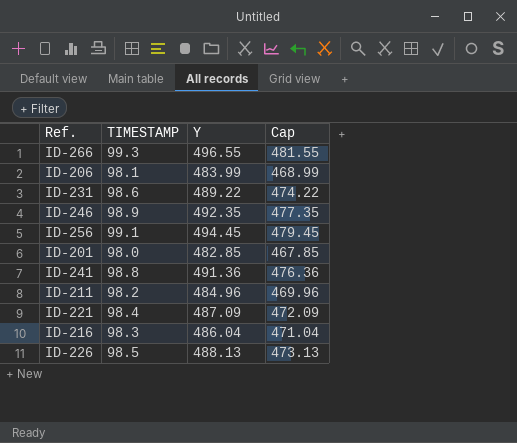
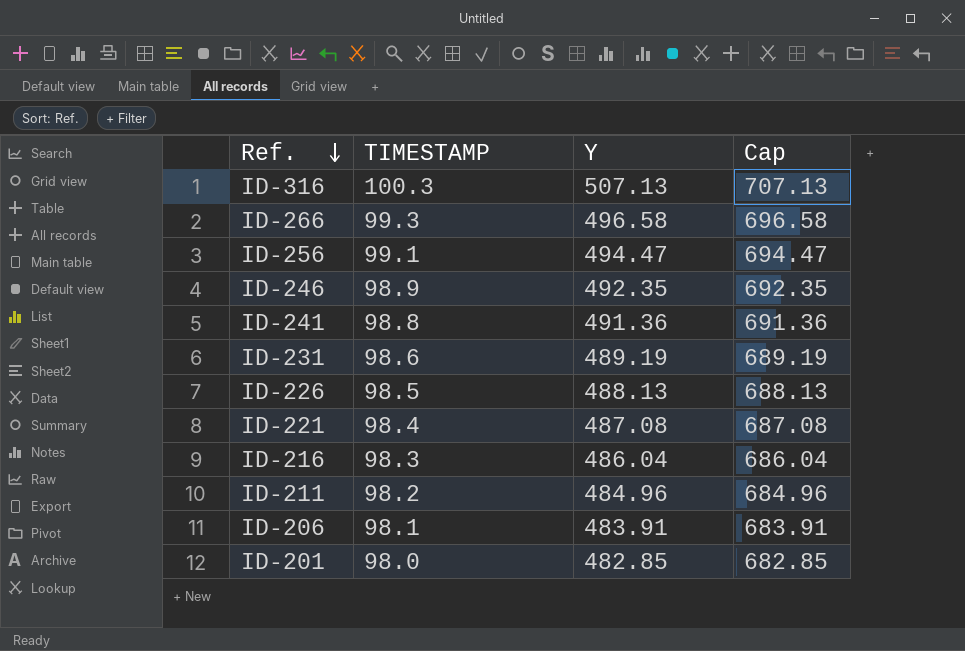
row order: none -> Ref. descending
column Cap | formula: [Y] - 15 -> [Y] + 200
row ID-316: none -> 100.3 | 507.13 | 707.13
ID-266 | Y: 496.55 -> 496.58
ID-256 | Y: 494.45 -> 494.47
ID-231 | Y: 489.22 -> 489.19
ID-221 | Y: 487.09 -> 487.08
ID-206 | Y: 483.99 -> 483.91

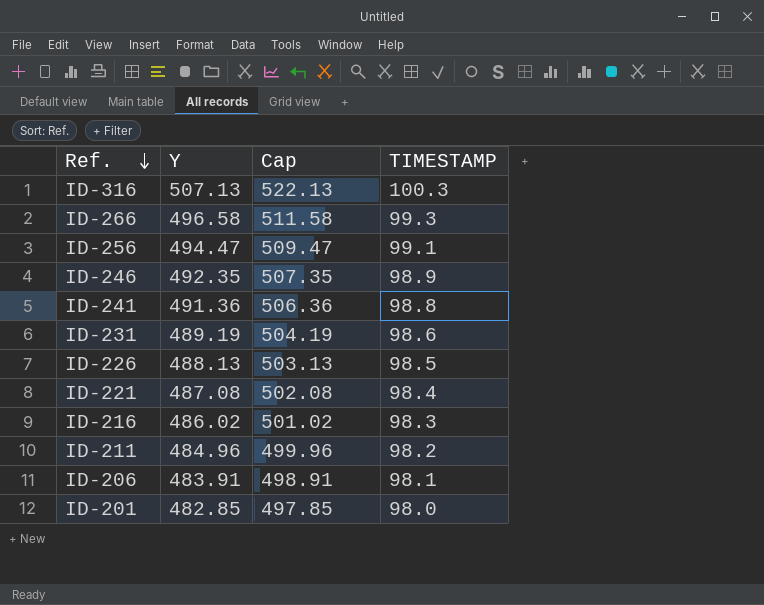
column Cap | formula: [Y] + 200 -> [Y] + 15
column TIMESTAMP | position: 2 -> 4
ID-216 | Y: 486.04 -> 486.02

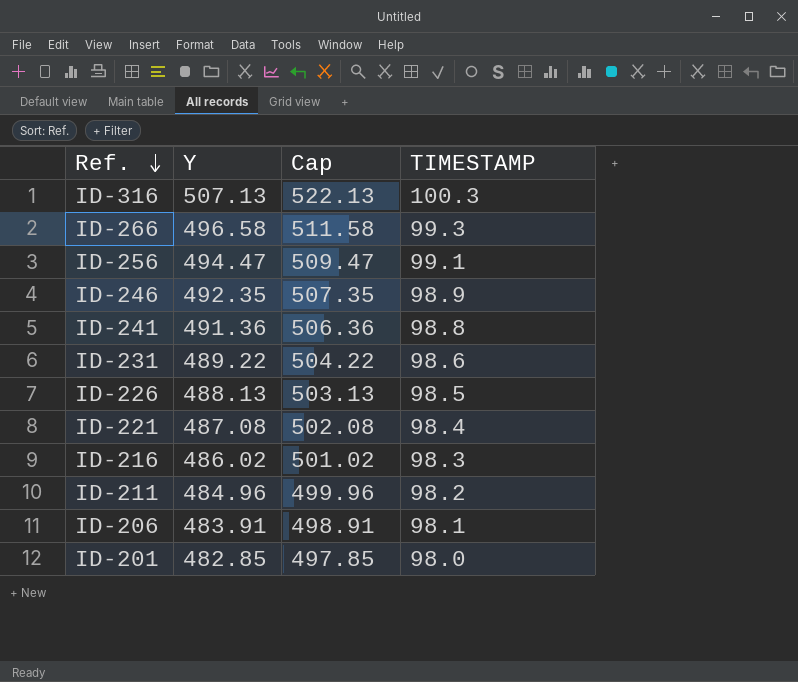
ID-231 | Y: 489.19 -> 489.22
ID-231 | Cap: 504.19 -> 504.22

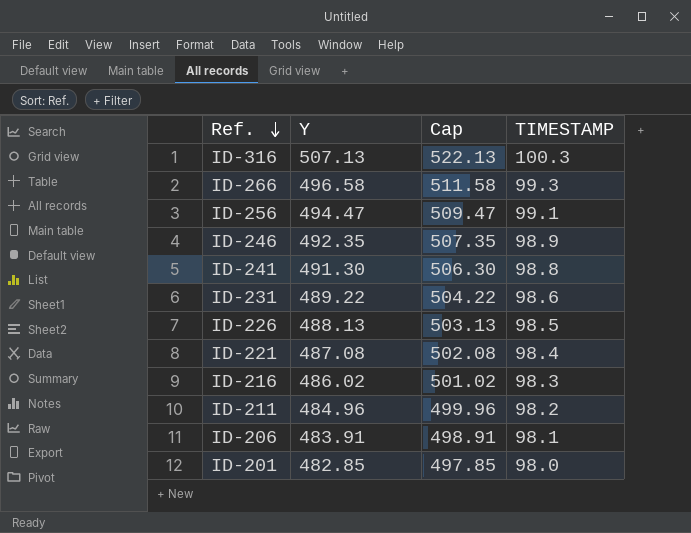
ID-241 | Y: 491.36 -> 491.30
ID-241 | Cap: 506.36 -> 506.30

